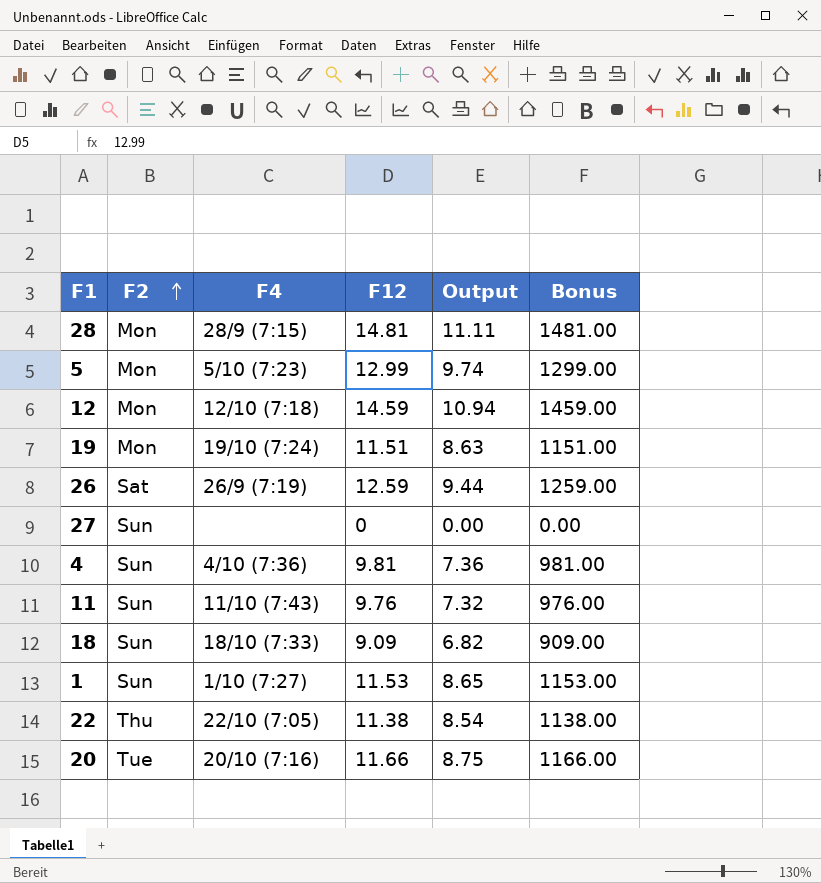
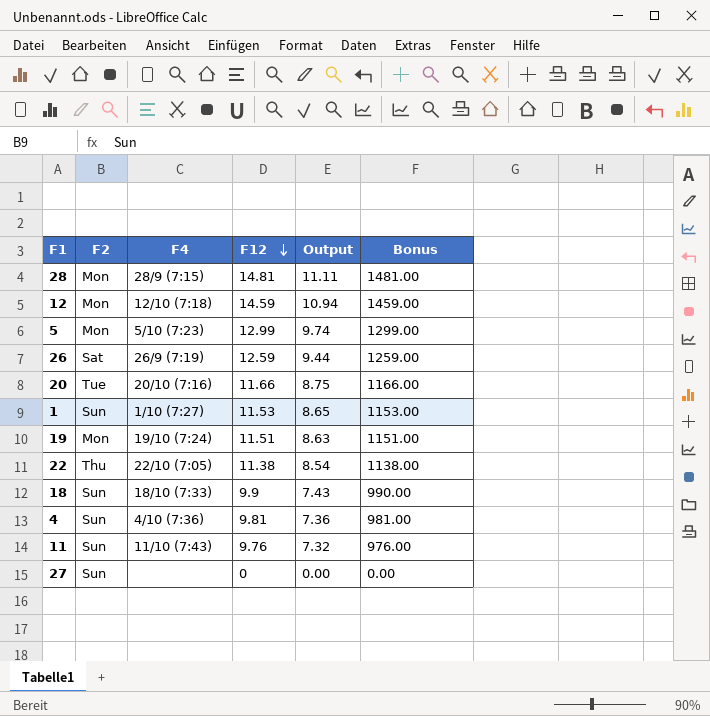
row order: F2 ascending -> F12 descending
18 | F12: 9.09 -> 9.9
18 | Output: 6.82 -> 7.43
18 | Bonus: 909.00 -> 990.00

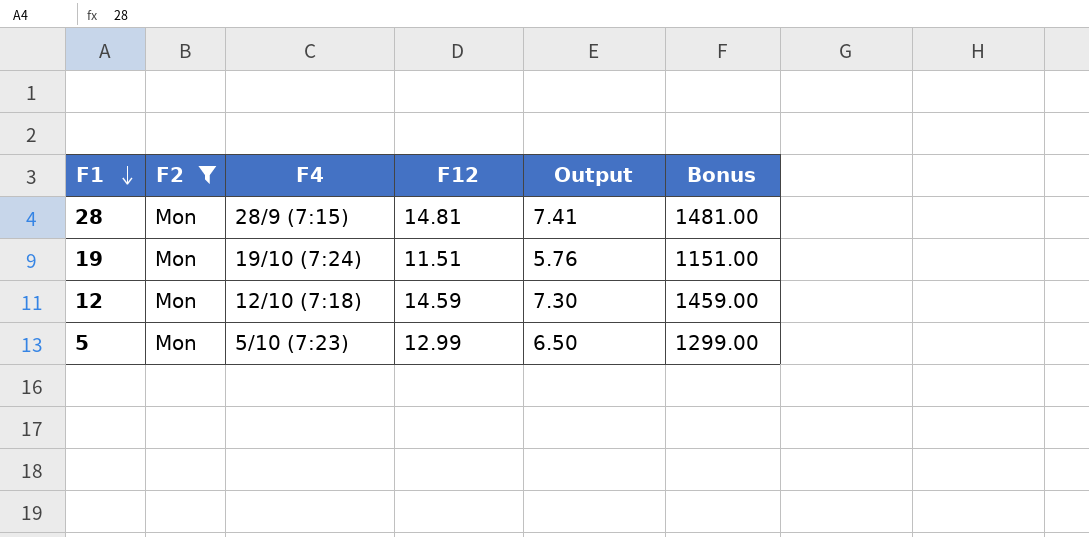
filter: none -> F2 = Mon
row order: F12 descending -> F1 descending
column Output | formula: [F12] * 0.75 -> [F12] * 0.5

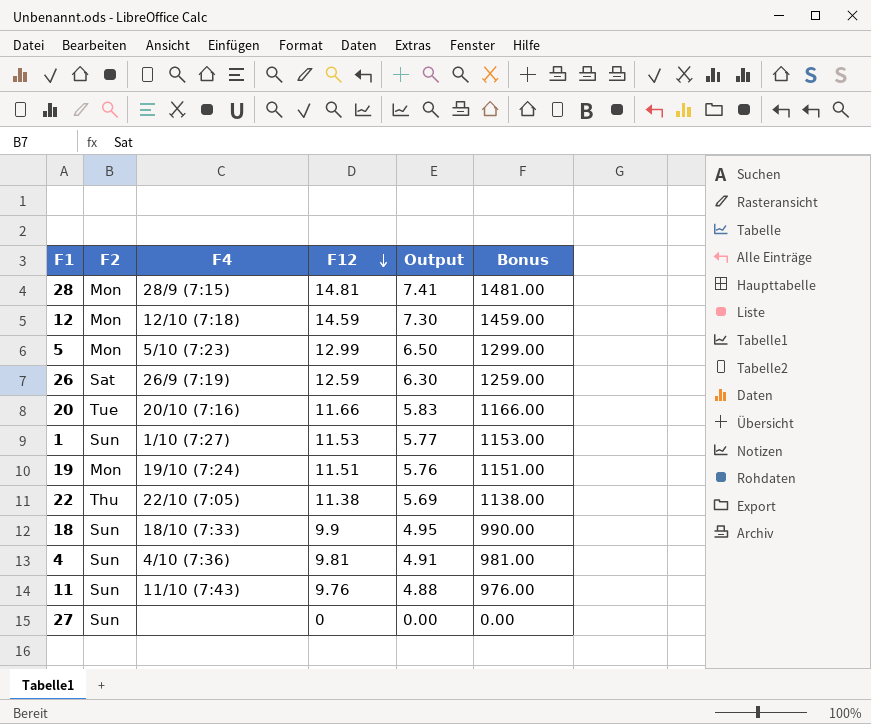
filter: F2 = Mon -> none
row order: F1 descending -> F12 descending

